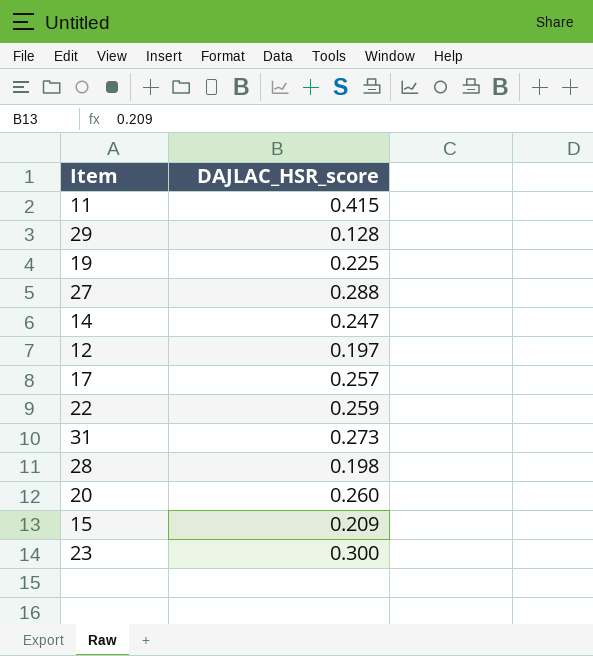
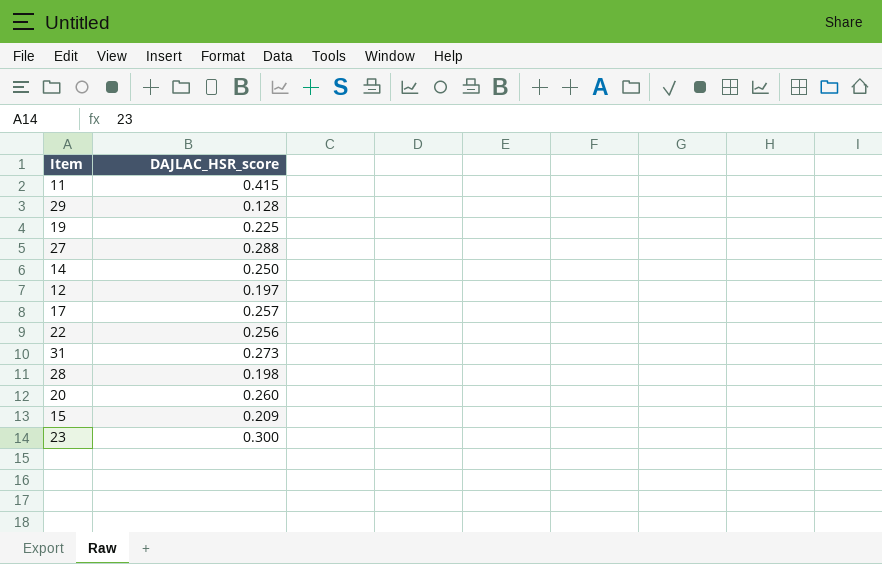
14 | DAJLAC_HSR_score: 0.247 -> 0.250
22 | DAJLAC_HSR_score: 0.259 -> 0.256

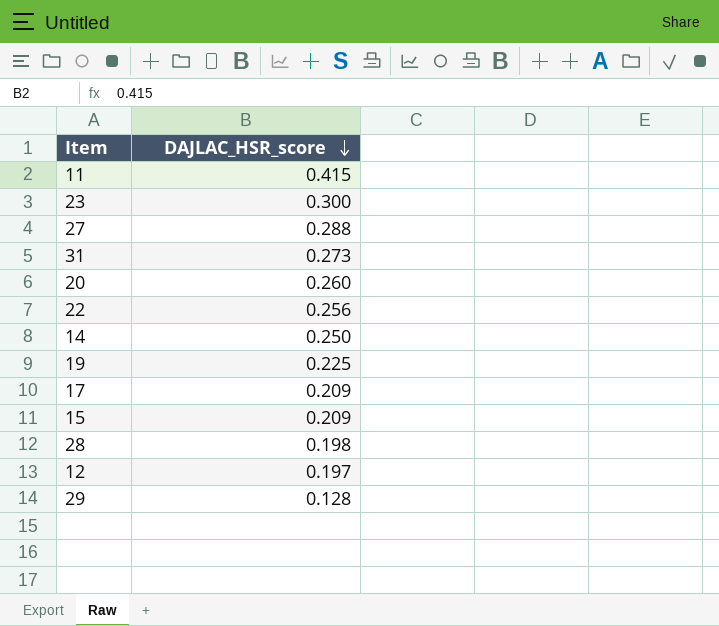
row order: none -> DAJLAC_HSR_score descending
17 | DAJLAC_HSR_score: 0.257 -> 0.209

